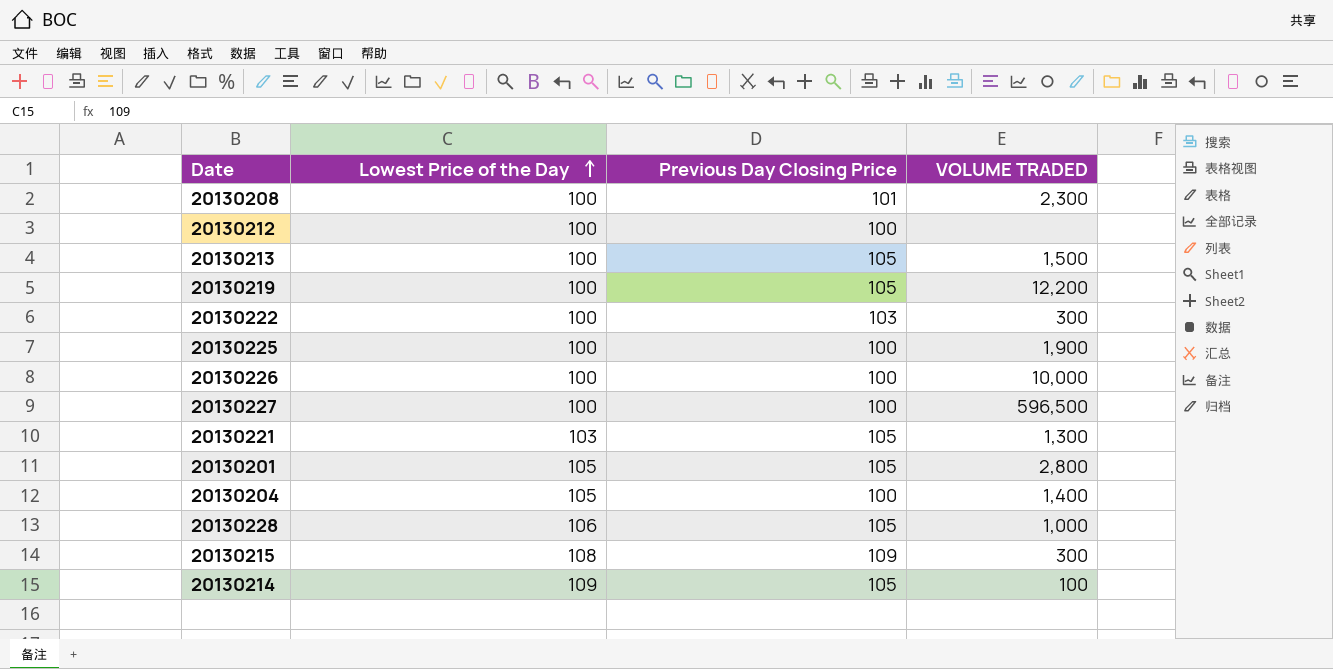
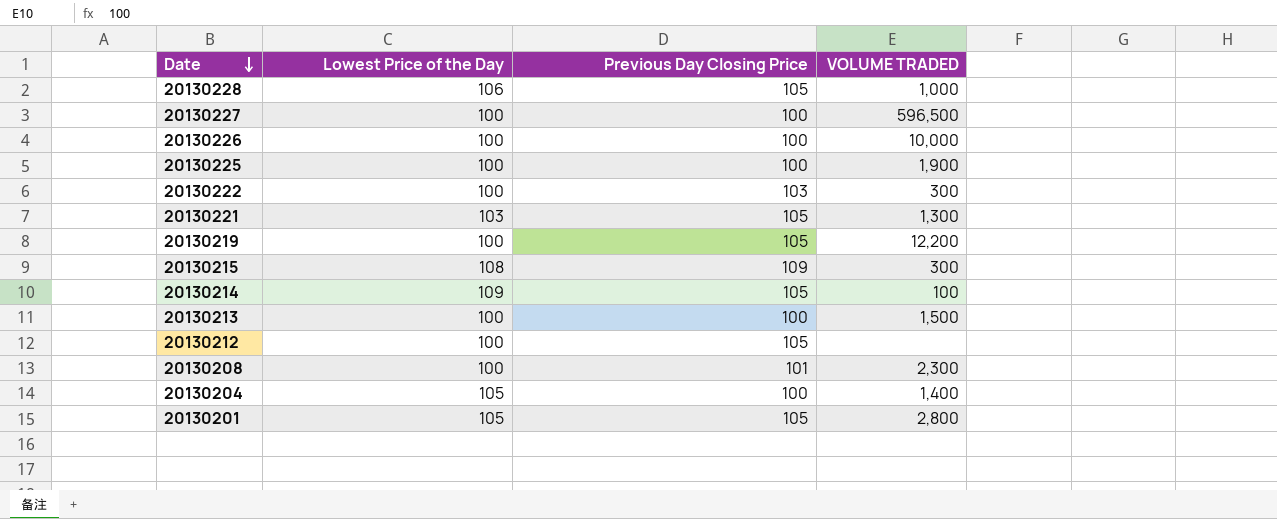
row order: Lowest Price of the Day ascending -> Date descending
20130213 | Previous Day Closing Price: 105 -> 100
20130212 | Previous Day Closing Price: 100 -> 105

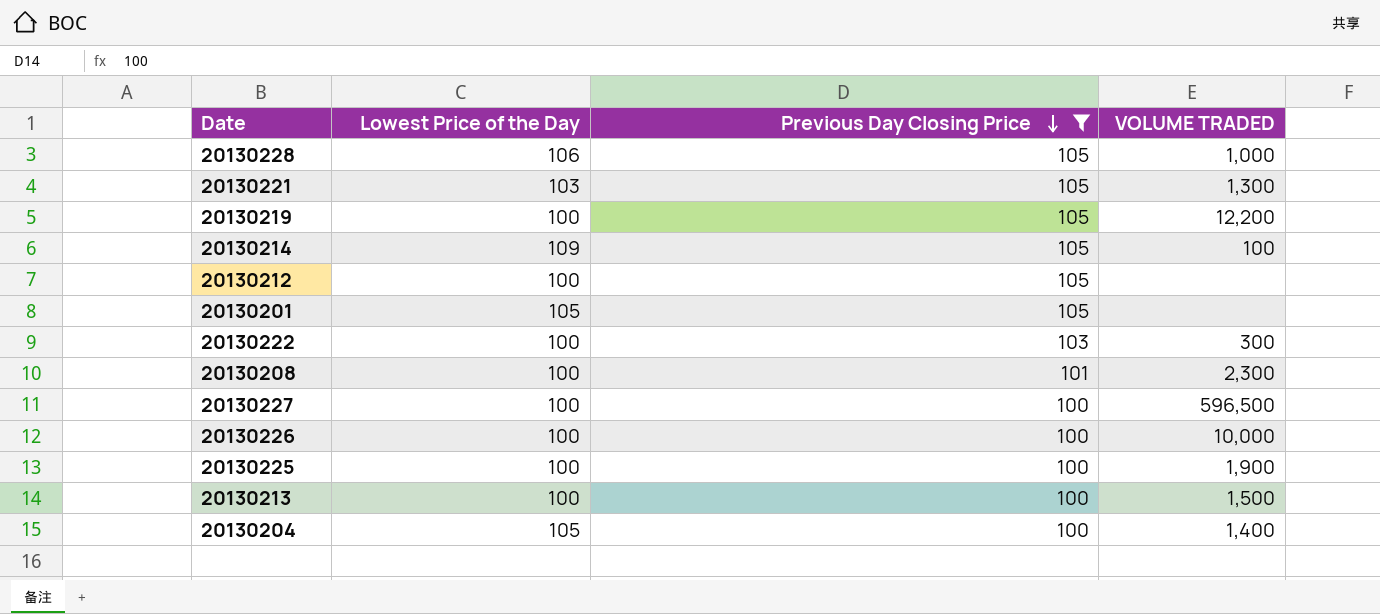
filter: none -> Previous Day Closing Price != 109
row order: Date descending -> Previous Day Closing Price descending
20130201 | VOLUME TRADED: 2,800 -> none

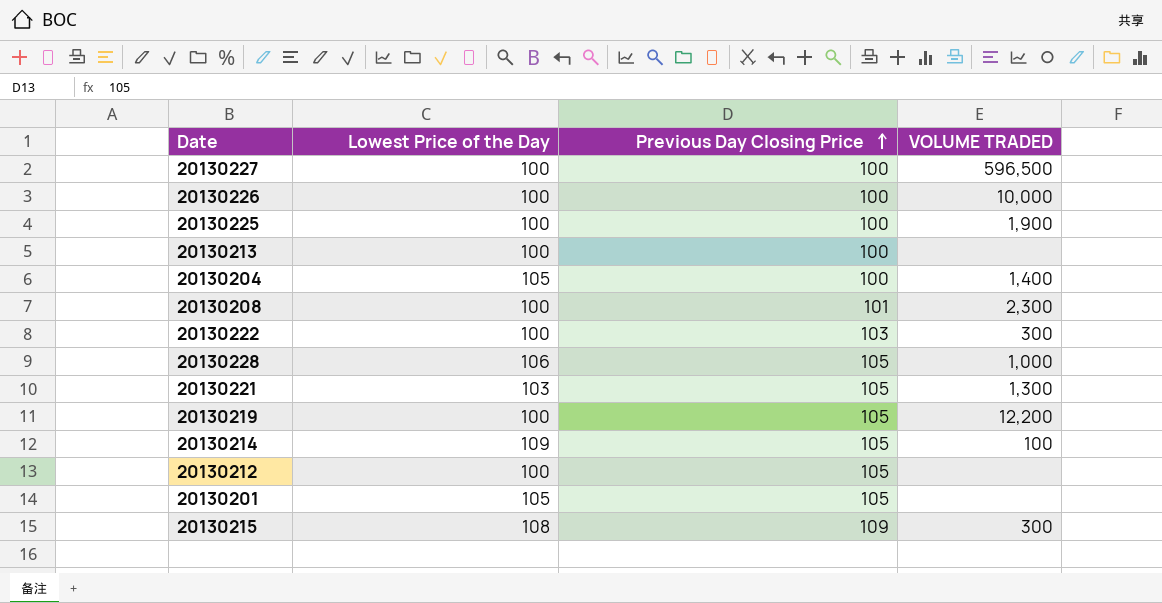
filter: Previous Day Closing Price != 109 -> none
row order: Previous Day Closing Price descending -> Previous Day Closing Price ascending
20130213 | VOLUME TRADED: 1,500 -> none

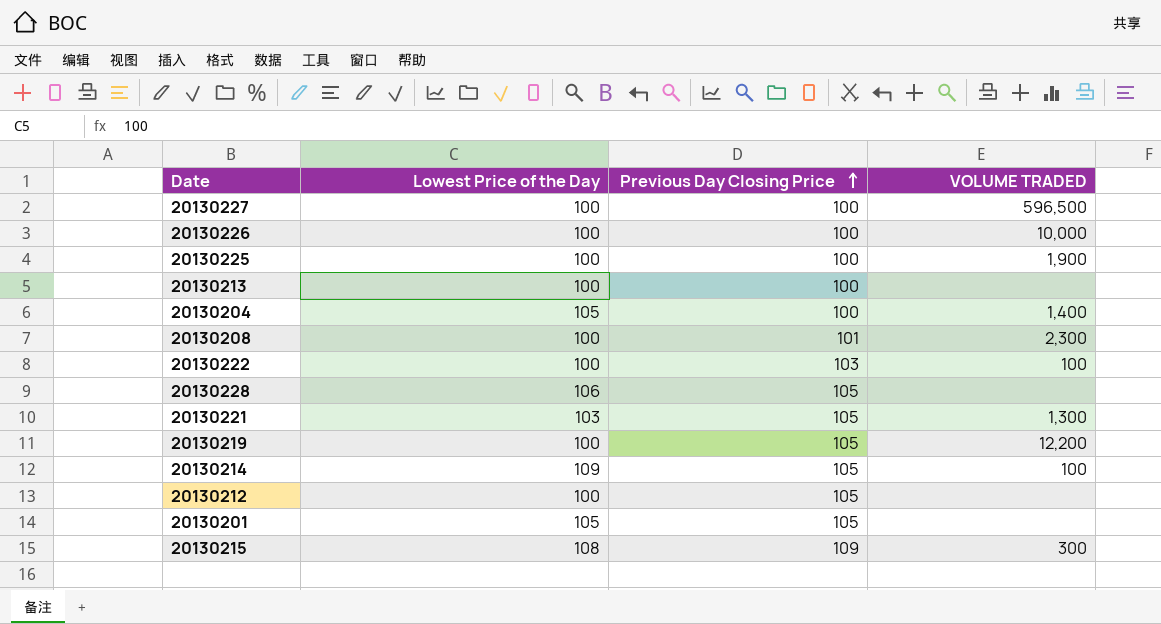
20130222 | VOLUME TRADED: 300 -> 100
20130228 | VOLUME TRADED: 1,000 -> none

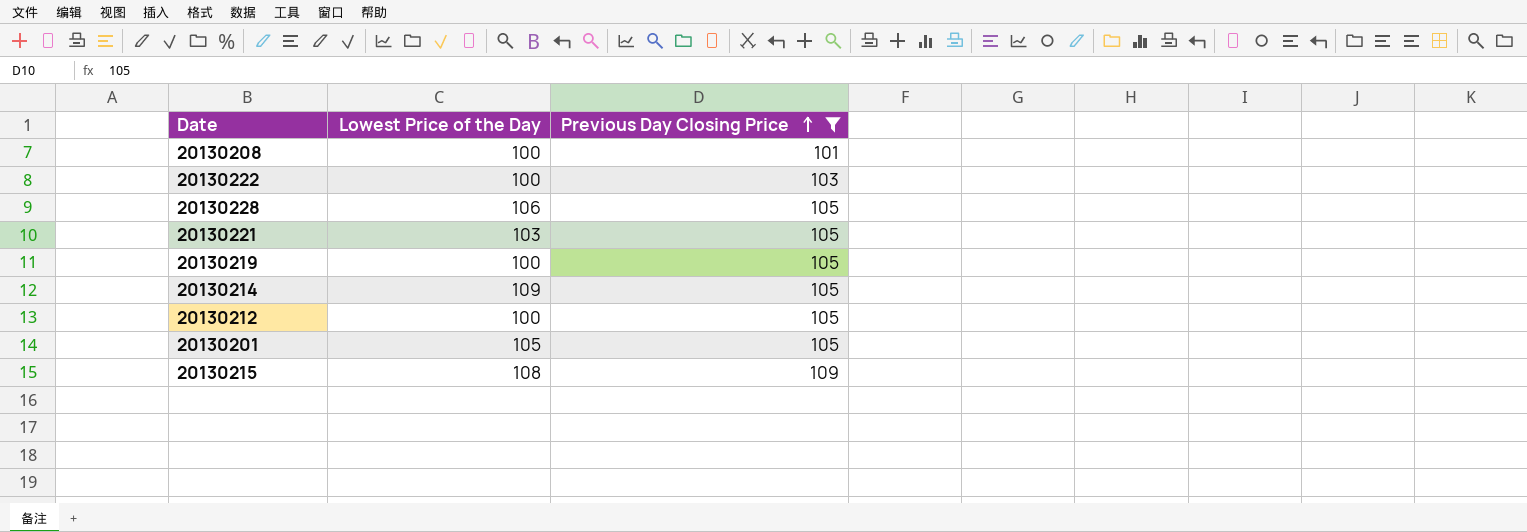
filter: none -> Previous Day Closing Price != 100
column VOLUME TRADED | position: 4 -> none

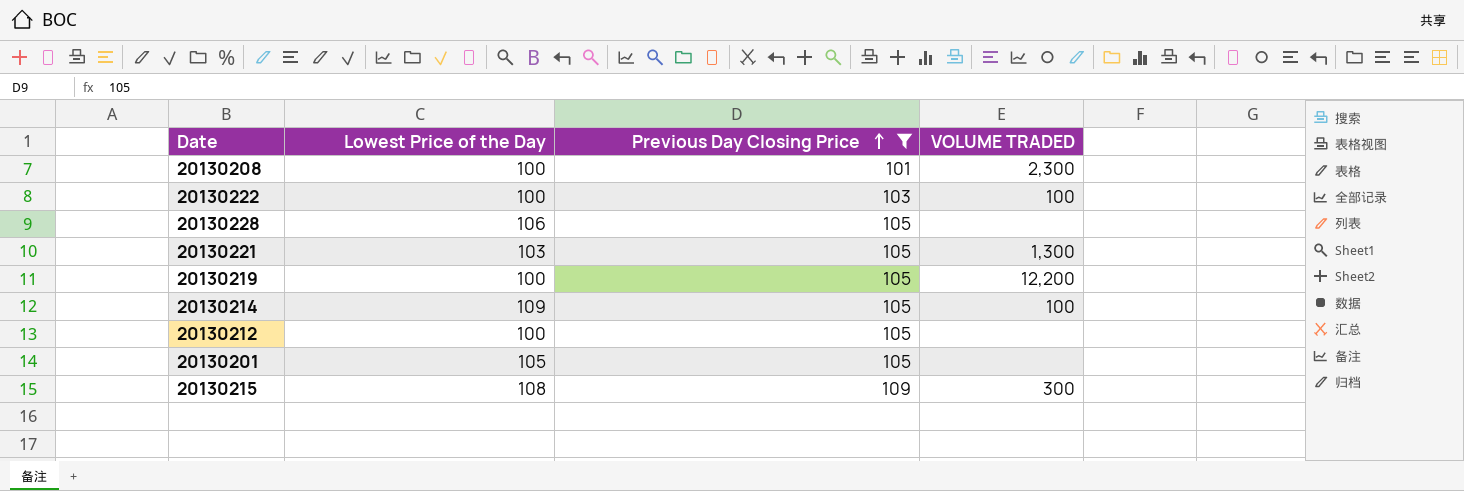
column VOLUME TRADED | position: none -> 4

